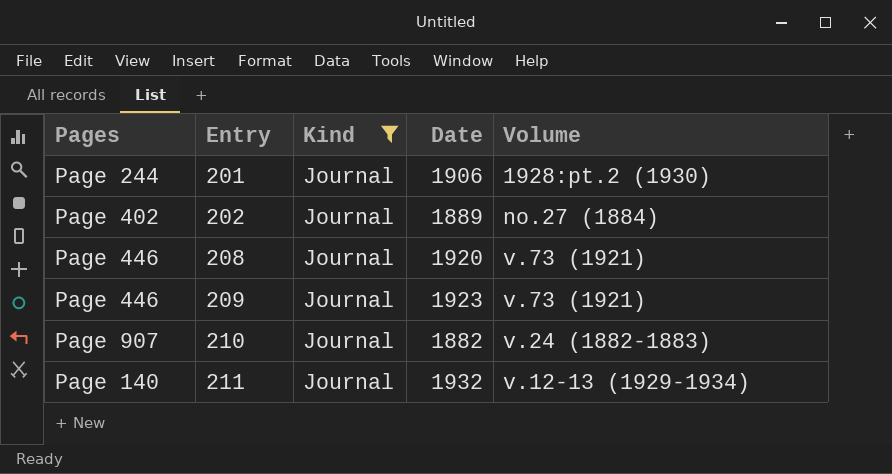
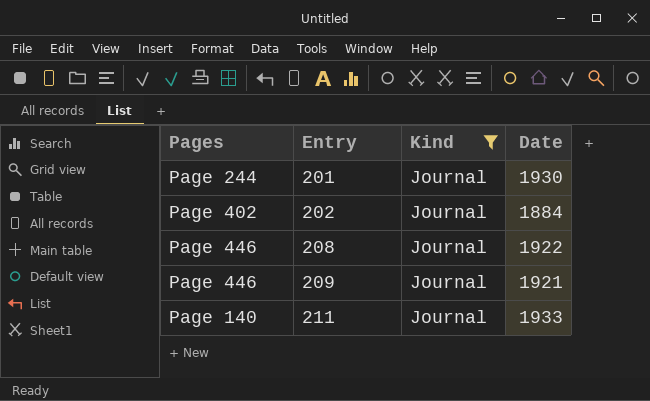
column Volume | position: 5 -> none
row 210: Page 907 | Journal | 1882 | v.24 (1882-1883) -> none
201 | Date: 1906 -> 1930
202 | Date: 1889 -> 1884
208 | Date: 1920 -> 1922
209 | Date: 1923 -> 1921
211 | Date: 1932 -> 1933

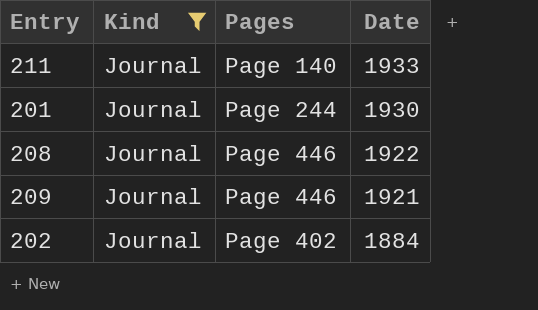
row order: Entry ascending -> Date descending
column Pages | position: 1 -> 3

